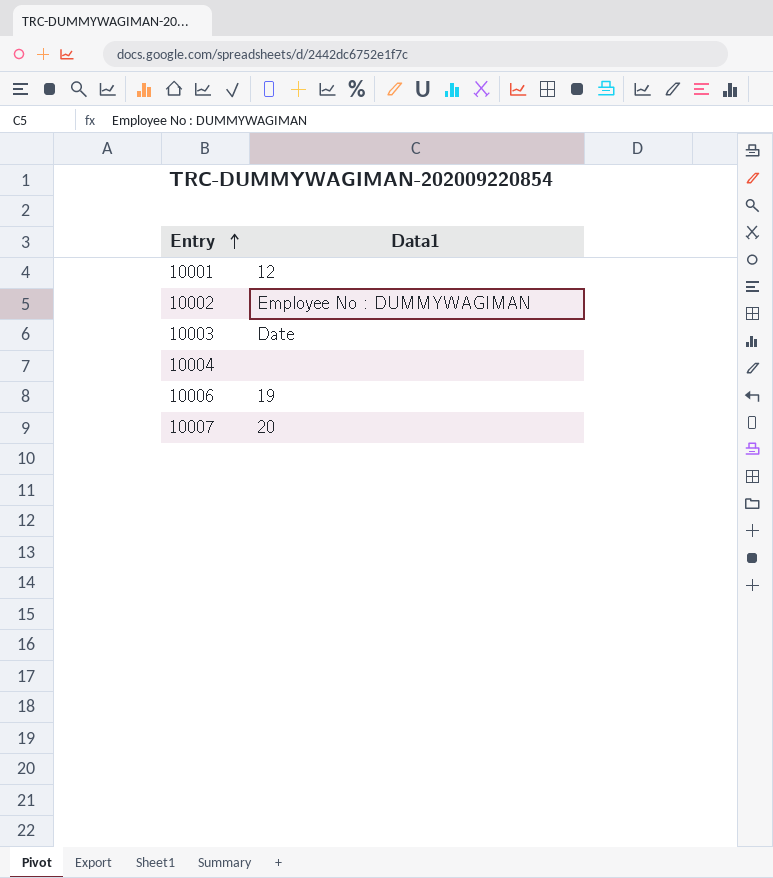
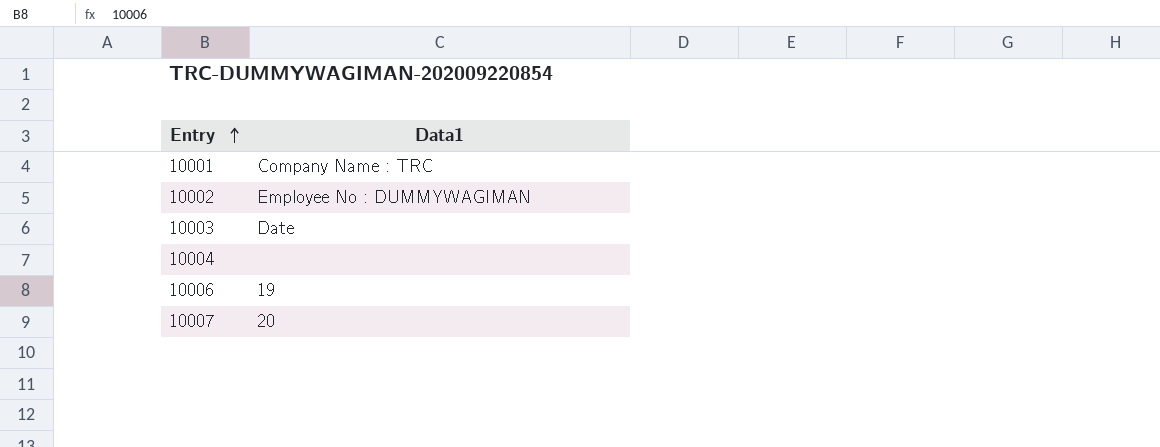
10001 | Data1: 12 -> Company Name : TRC

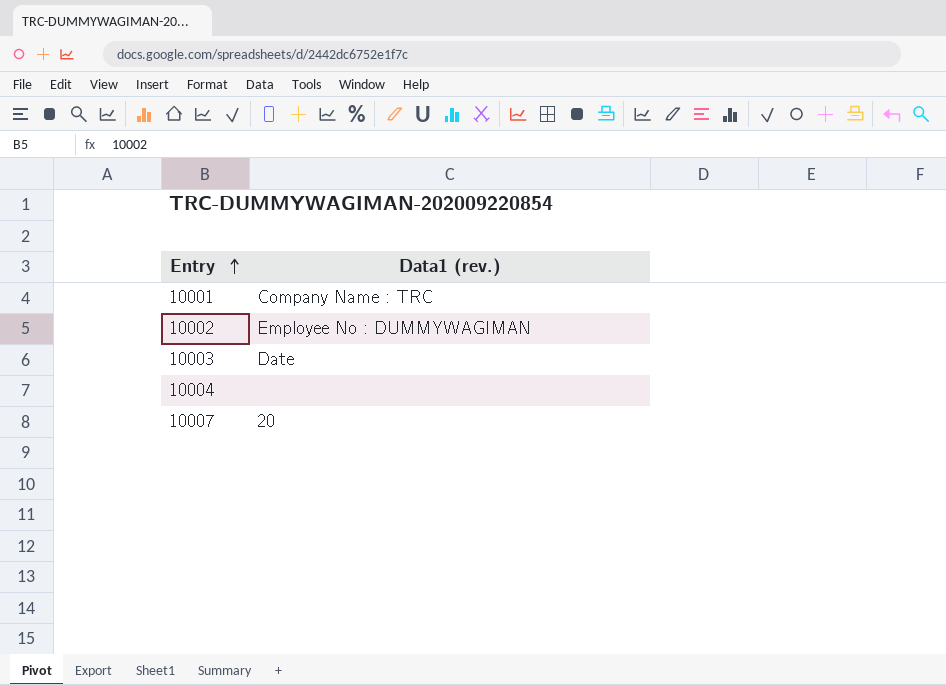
column name: Data1 -> Data1 (rev.)
row 10006: 19 -> none

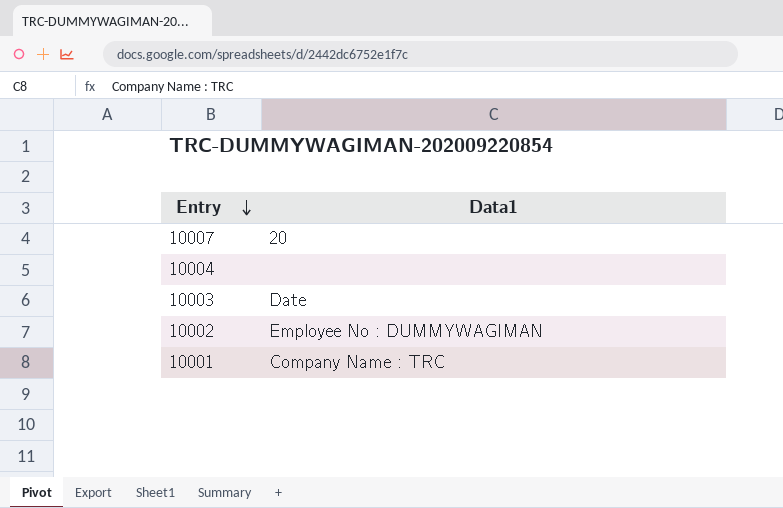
row order: Entry ascending -> Entry descending
column name: Data1 (rev.) -> Data1

